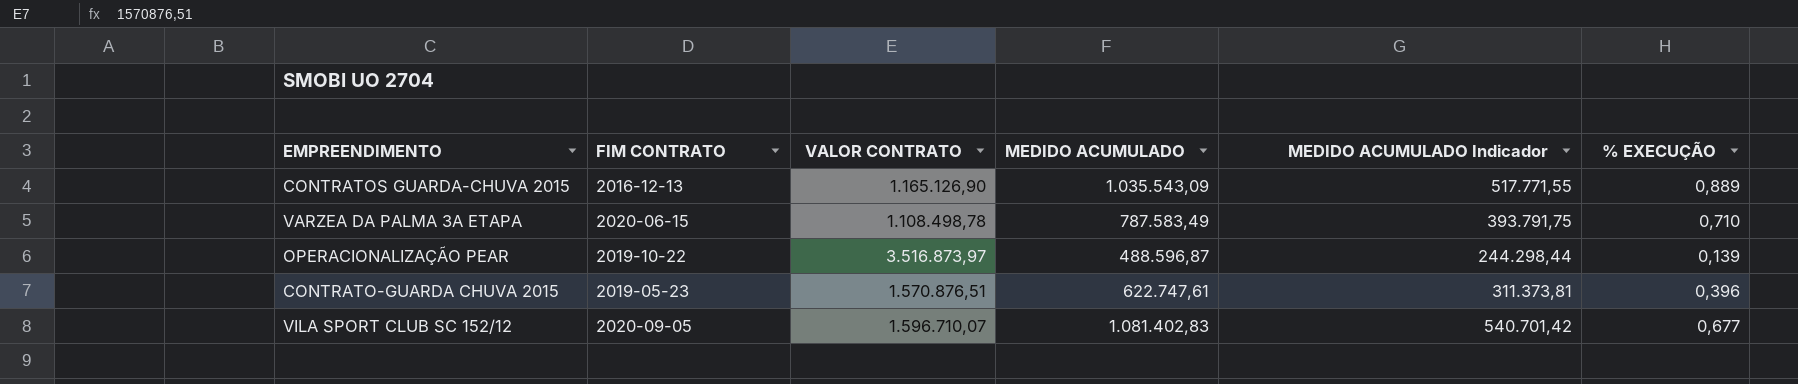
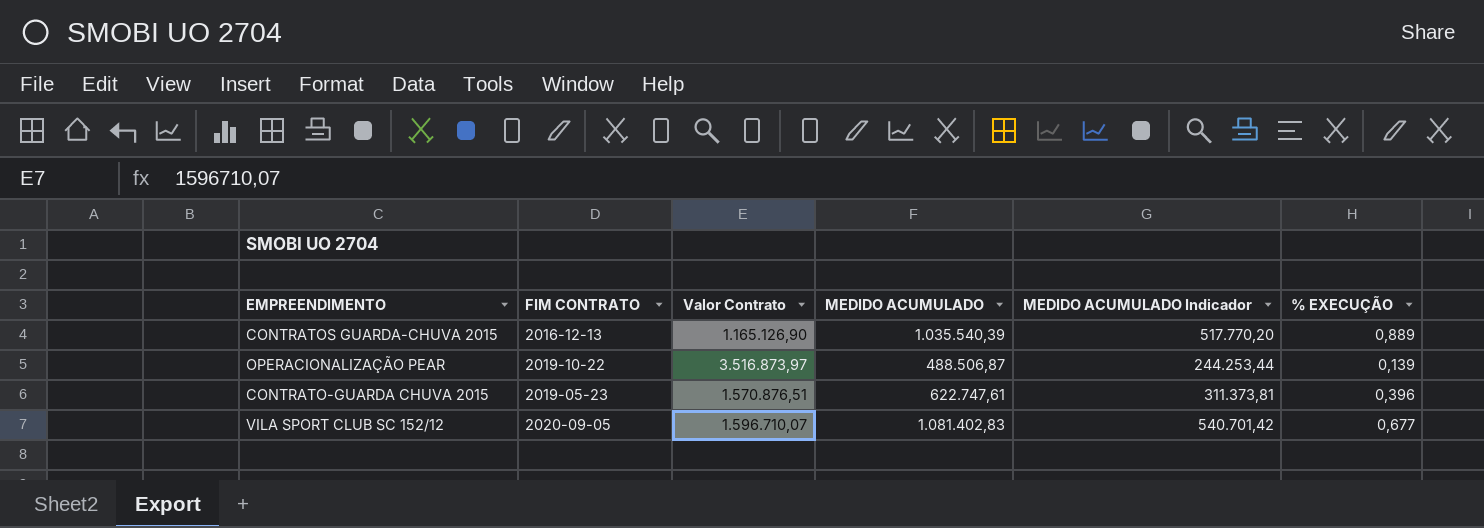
column name: VALOR CONTRATO -> Valor Contrato
row VARZEA DA PALMA 3A ETAPA: 2020-06-15 | 1.108.498,78 | 787.583,49 | 393.791,75 | 0,710 -> none
CONTRATOS GUARDA-CHUVA 2015 | MEDIDO ACUMULADO: 1.035.543,09 -> 1.035.540,39
CONTRATOS GUARDA-CHUVA 2015 | MEDIDO ACUMULADO Indicador: 517.771,55 -> 517.770,20
OPERACIONALIZAÇÃO PEAR | MEDIDO ACUMULADO: 488.596,87 -> 488.506,87
OPERACIONALIZAÇÃO PEAR | MEDIDO ACUMULADO Indicador: 244.298,44 -> 244.253,44

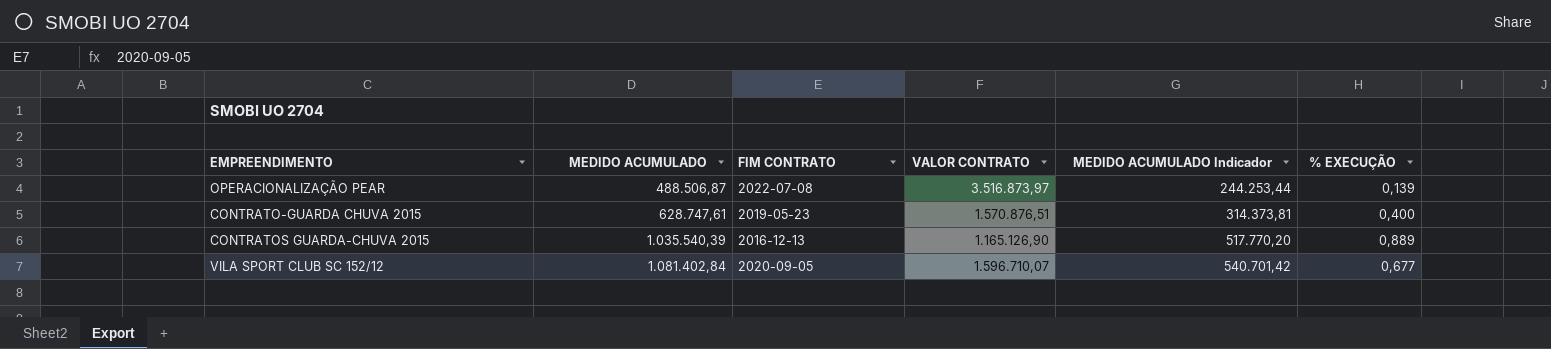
row order: none -> MEDIDO ACUMULADO ascending
column MEDIDO ACUMULADO | position: 4 -> 2
column name: Valor Contrato -> VALOR CONTRATO
OPERACIONALIZAÇÃO PEAR | FIM CONTRATO: 2019-10-22 -> 2022-07-08
CONTRATO-GUARDA CHUVA 2015 | MEDIDO ACUMULADO: 622.747,61 -> 628.747,61
CONTRATO-GUARDA CHUVA 2015 | MEDIDO ACUMULADO Indicador: 311.373,81 -> 314.373,81
CONTRATO-GUARDA CHUVA 2015 | % EXECUÇÃO: 0,396 -> 0,400
VILA SPORT CLUB SC 152/12 | MEDIDO ACUMULADO: 1.081.402,83 -> 1.081.402,84

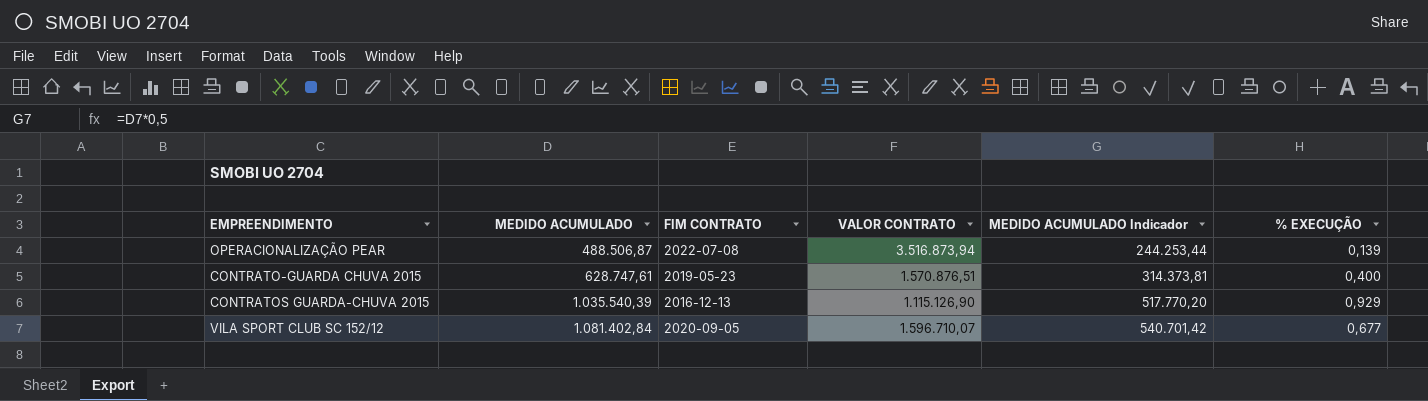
OPERACIONALIZAÇÃO PEAR | VALOR CONTRATO: 3.516.873,97 -> 3.516.873,94
CONTRATOS GUARDA-CHUVA 2015 | VALOR CONTRATO: 1.165.126,90 -> 1.115.126,90
CONTRATOS GUARDA-CHUVA 2015 | % EXECUÇÃO: 0,889 -> 0,929

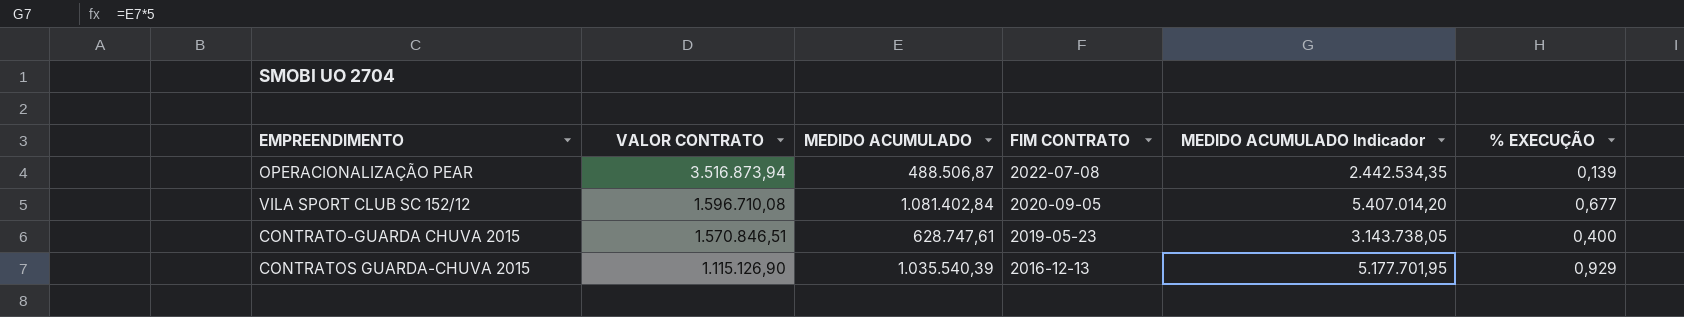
row order: MEDIDO ACUMULADO ascending -> VALOR CONTRATO descending
column VALOR CONTRATO | position: 4 -> 2
column MEDIDO ACUMULADO Indicador | formula: [MEDIDO ACUMULADO] * 0,5 -> [MEDIDO ACUMULADO] * 5
VILA SPORT CLUB SC 152/12 | VALOR CONTRATO: 1.596.710,07 -> 1.596.710,08
CONTRATO-GUARDA CHUVA 2015 | VALOR CONTRATO: 1.570.876,51 -> 1.570.846,51

